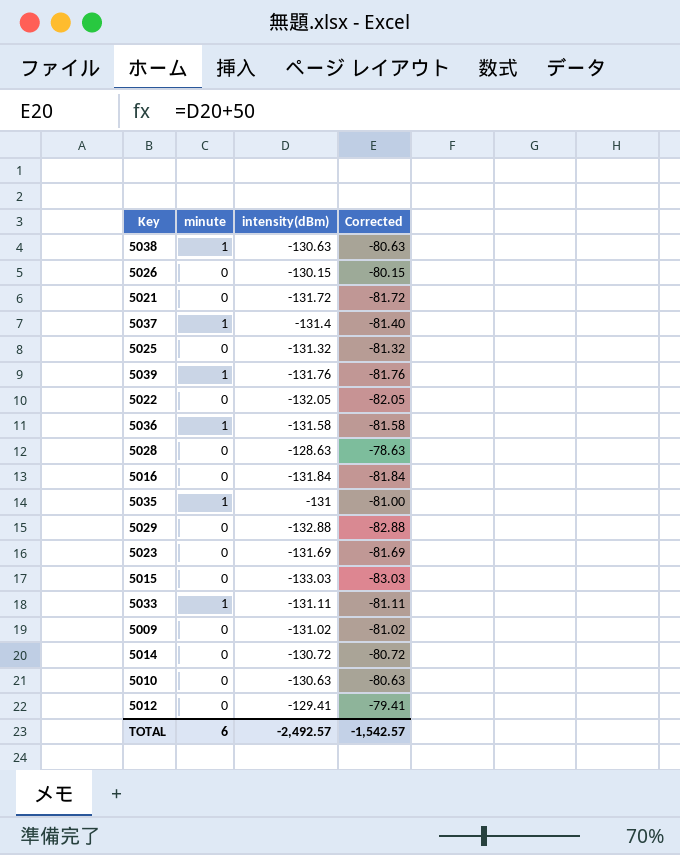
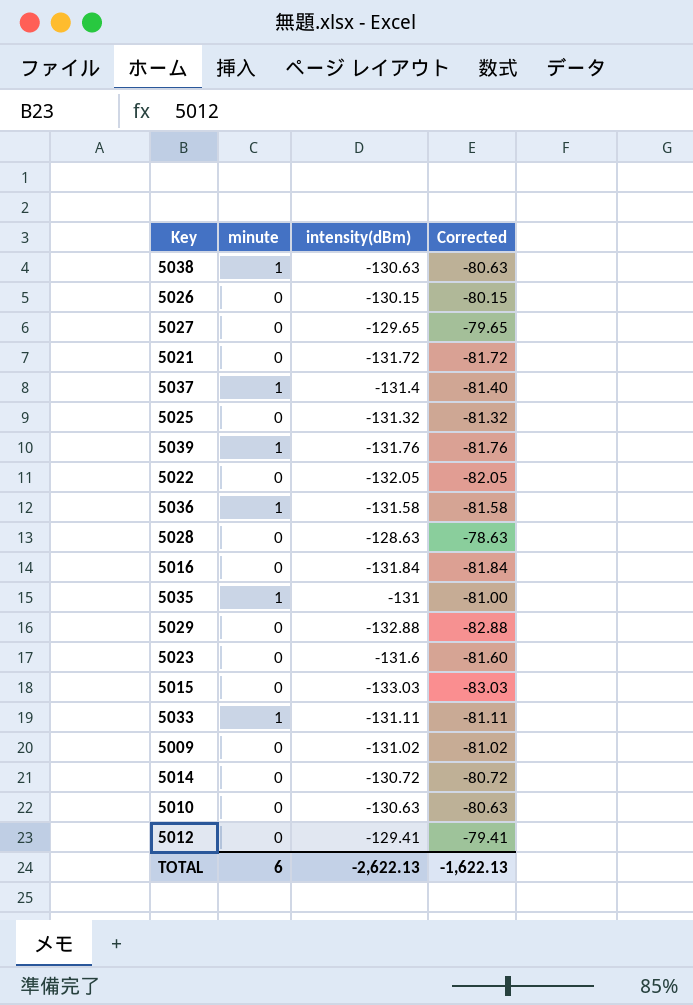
row 5027: none -> 0 | -129.65 | -79.65
5023 | intensity(dBm): -131.69 -> -131.6
5023 | Corrected: -81.69 -> -81.60
TOTAL | intensity(dBm): -2,492.57 -> -2,622.13
TOTAL | Corrected: -1,542.57 -> -1,622.13

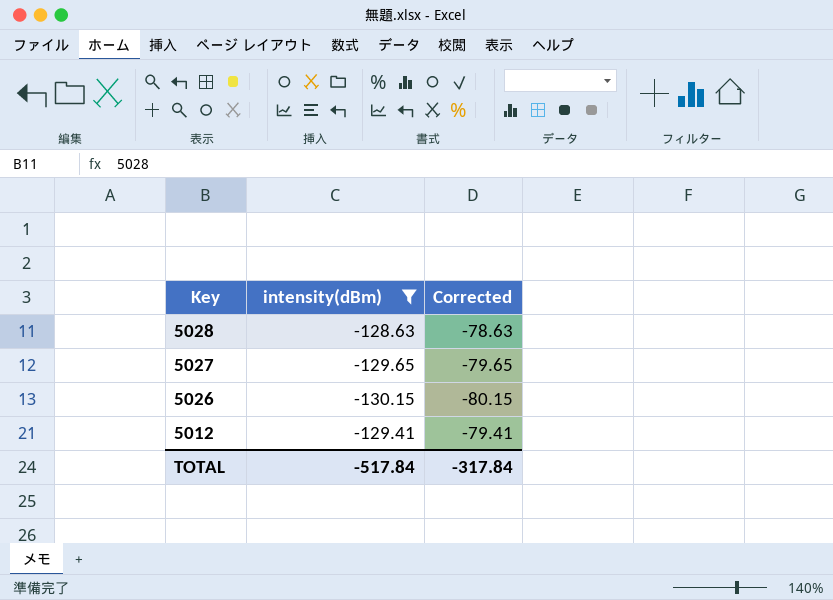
filter: none -> intensity(dBm) >= -130.15
row order: none -> Key descending
column minute | position: 2 -> none
TOTAL | intensity(dBm): -2,622.13 -> -517.84
TOTAL | Corrected: -1,622.13 -> -317.84

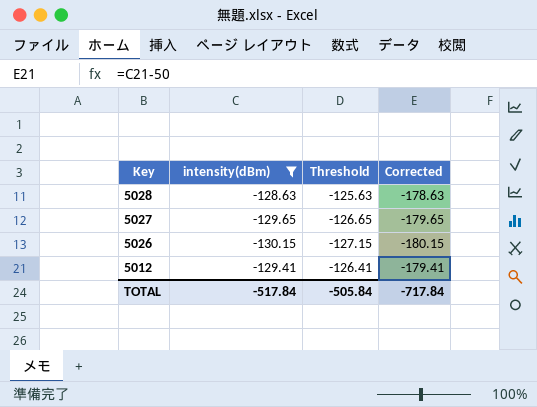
column Threshold | formula: none -> [intensity(dBm)] + 3
column Corrected | formula: [intensity(dBm)] + 50 -> [intensity(dBm)] - 50
TOTAL | Corrected: -317.84 -> -717.84

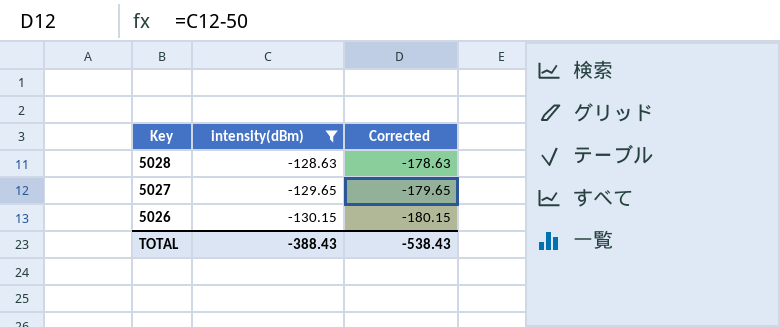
column Threshold | formula: [intensity(dBm)] + 3 -> none
row 5012: -129.41 | -126.41 | -179.41 -> none
TOTAL | intensity(dBm): -517.84 -> -388.43
TOTAL | Corrected: -717.84 -> -538.43

